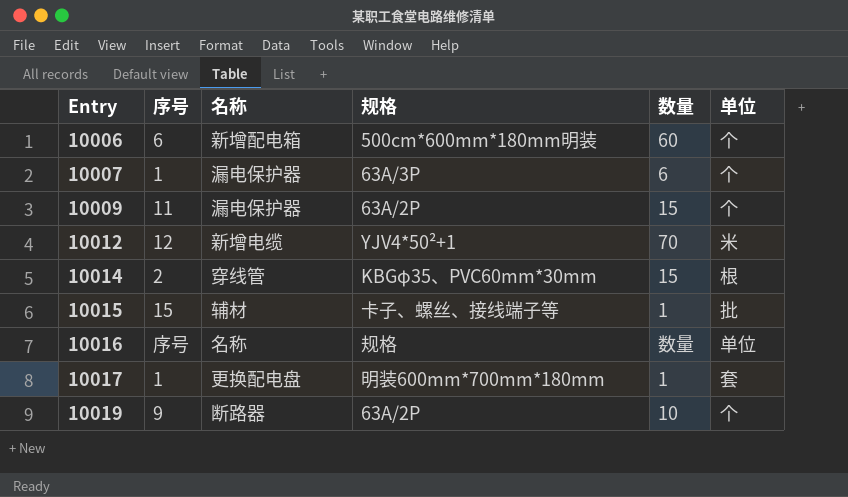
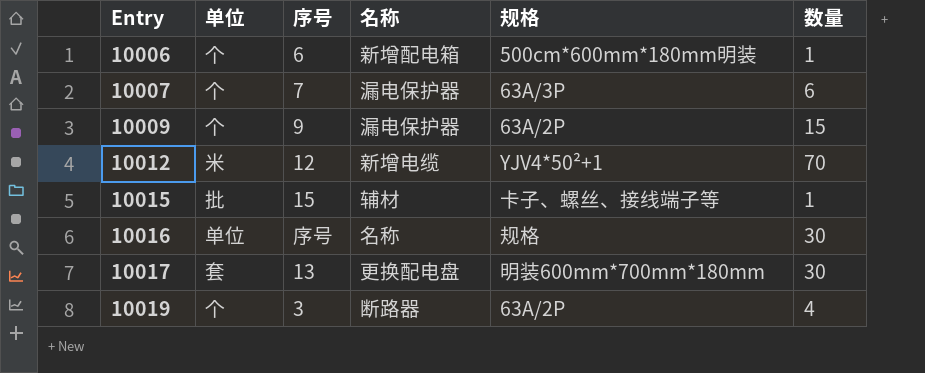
column 单位 | position: 6 -> 2
row 10014: 2 | 穿线管 | KBGφ35、PVC60mm*30mm | 15 | 根 -> none
10006 | 数量: 60 -> 1
10007 | 序号: 1 -> 7
10009 | 序号: 11 -> 9
10016 | 数量: 数量 -> 30
10017 | 序号: 1 -> 13
10017 | 数量: 1 -> 30
10019 | 序号: 9 -> 3
10019 | 数量: 10 -> 4

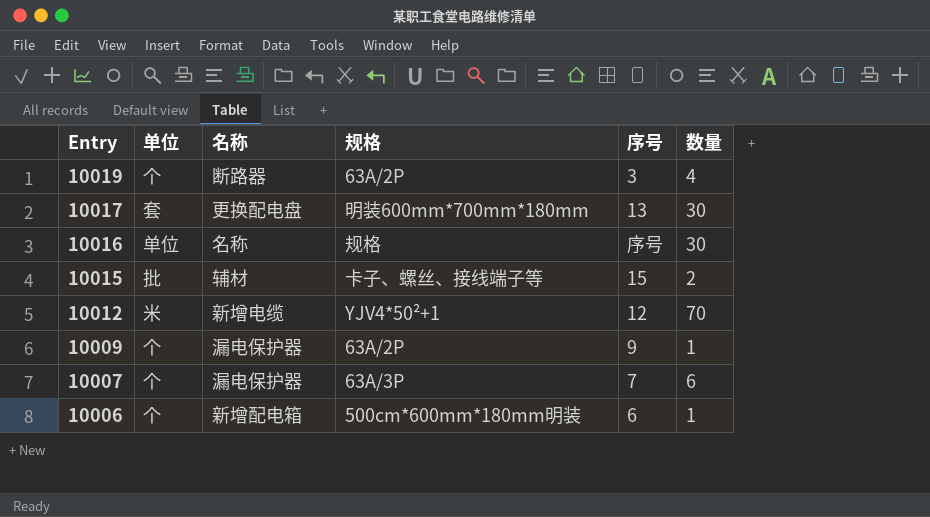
row order: Entry ascending -> Entry descending
column 序号 | position: 3 -> 5
10015 | 数量: 1 -> 2
10009 | 数量: 15 -> 1

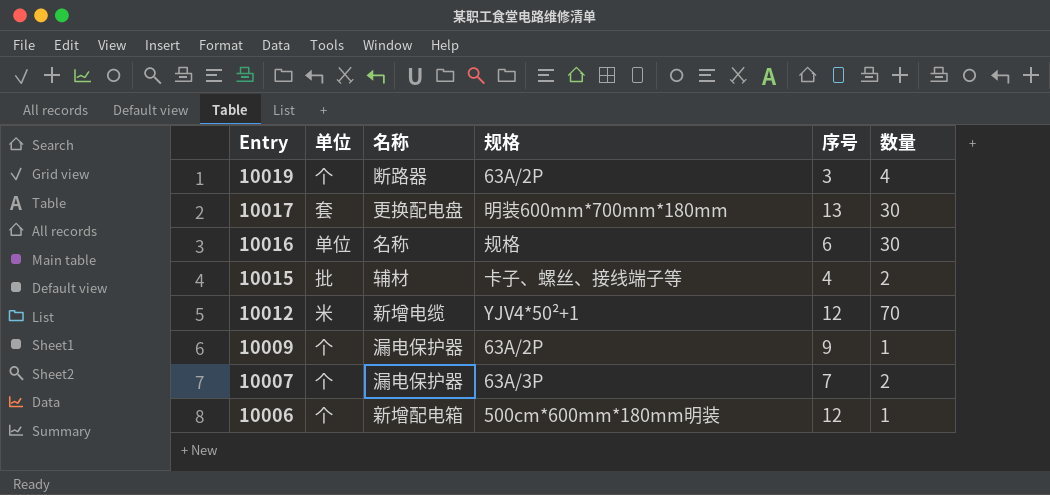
10016 | 序号: 序号 -> 6
10015 | 序号: 15 -> 4
10007 | 数量: 6 -> 2
10006 | 序号: 6 -> 12

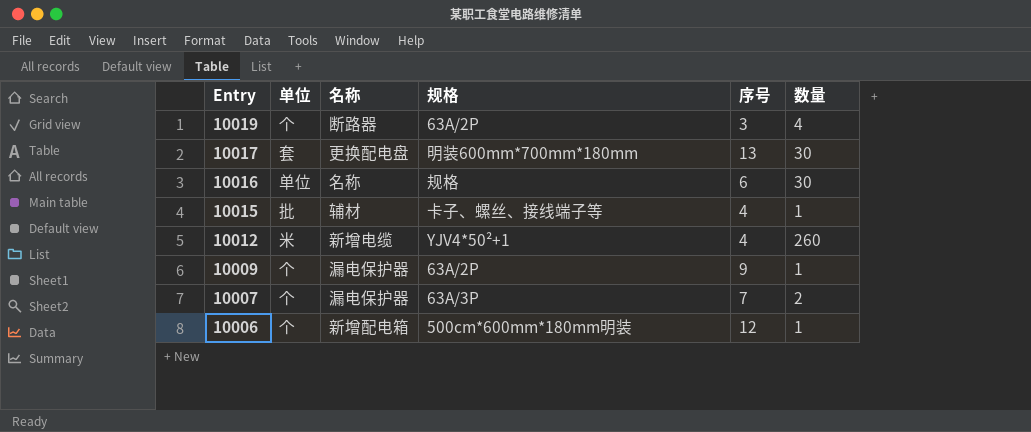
10015 | 数量: 2 -> 1
10012 | 序号: 12 -> 4
10012 | 数量: 70 -> 260

